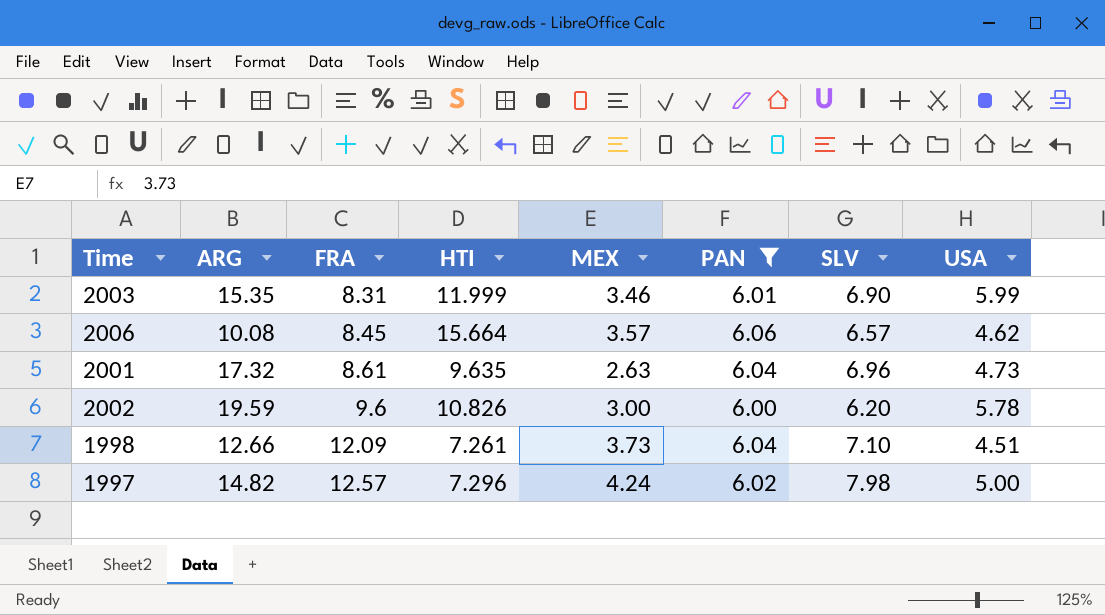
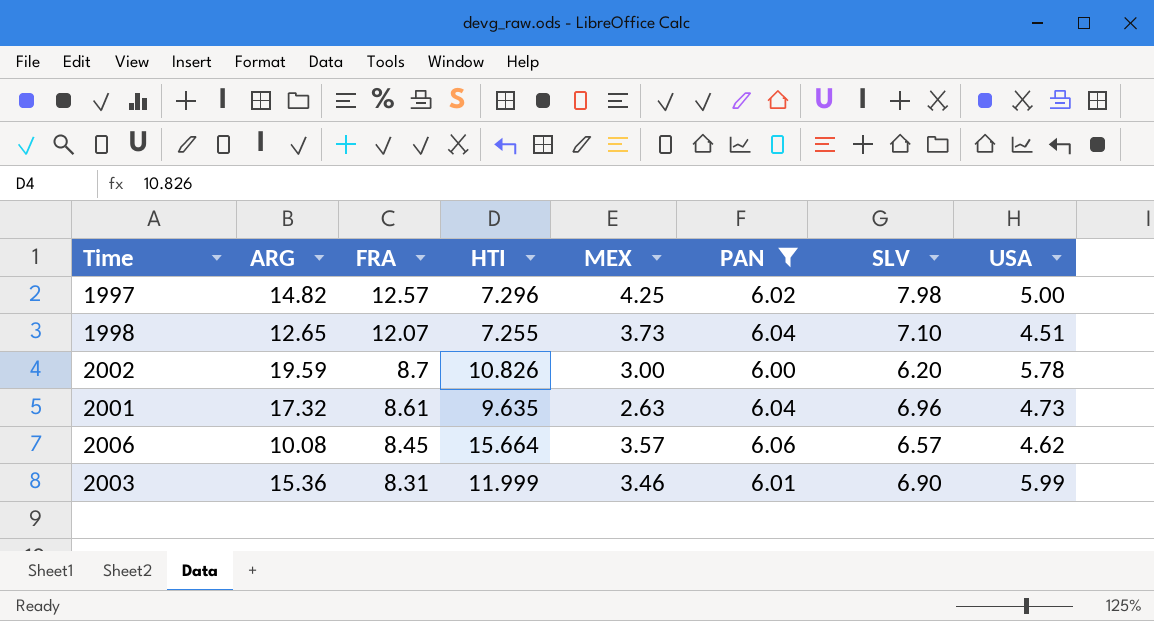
row order: FRA ascending -> FRA descending
1997 | MEX: 4.24 -> 4.25
1998 | ARG: 12.66 -> 12.65
1998 | FRA: 12.09 -> 12.07
1998 | HTI: 7.261 -> 7.255
2002 | FRA: 9.6 -> 8.7
2003 | ARG: 15.35 -> 15.36

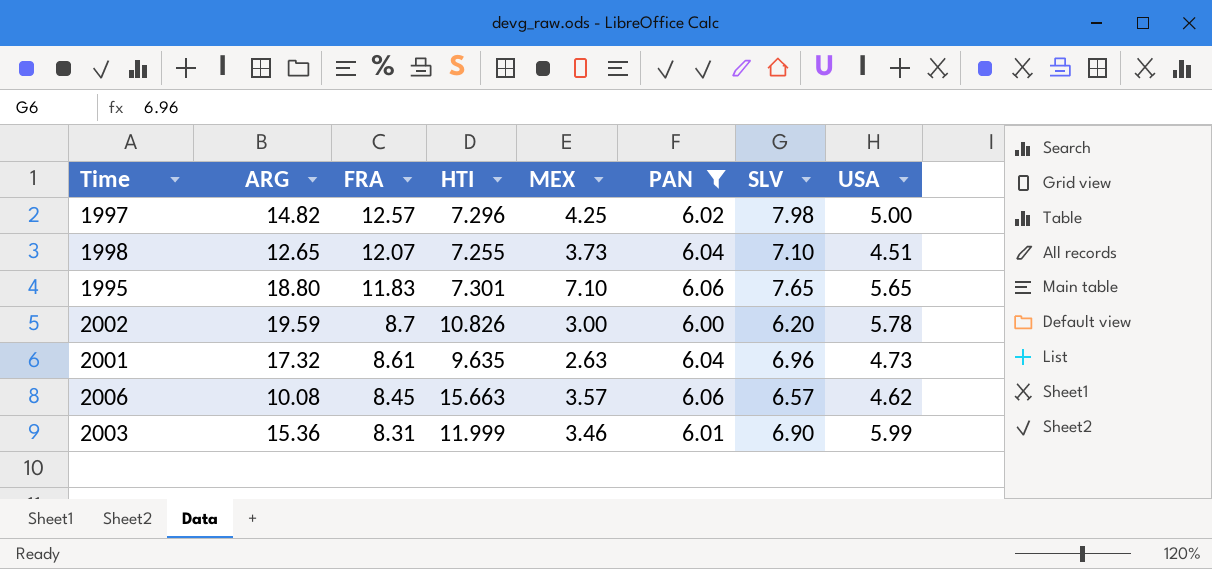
row 1995: none -> 18.80 | 11.83 | 7.301 | 7.10 | 6.06 | 7.65 | 5.65
2006 | HTI: 15.664 -> 15.663

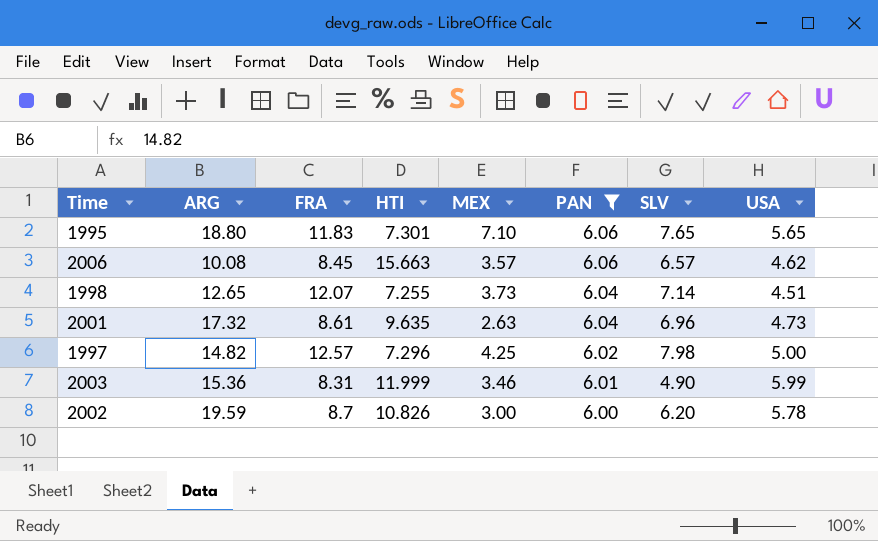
row order: FRA descending -> PAN descending
1998 | SLV: 7.10 -> 7.14
2003 | SLV: 6.90 -> 4.90

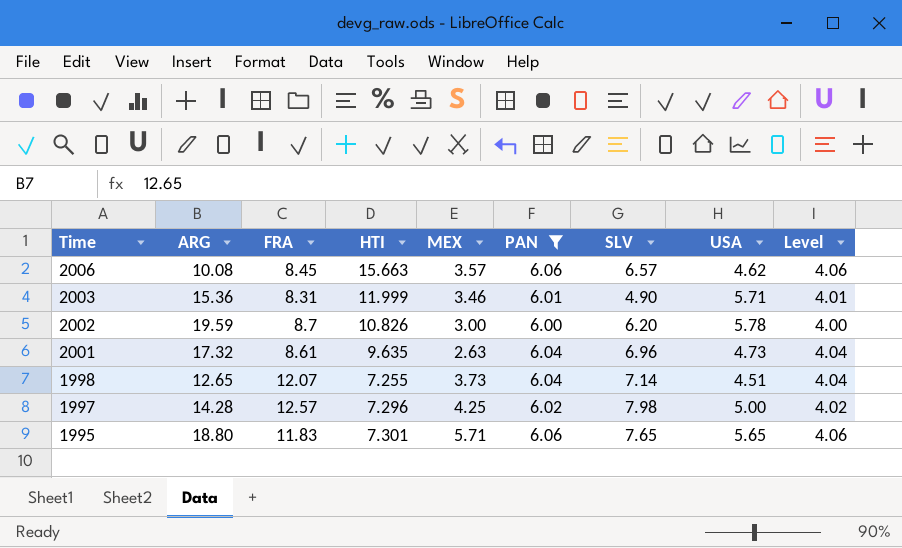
row order: PAN descending -> Time descending
column Level | formula: none -> [PAN] - 2
2003 | USA: 5.99 -> 5.71
1997 | ARG: 14.82 -> 14.28
1995 | MEX: 7.10 -> 5.71

